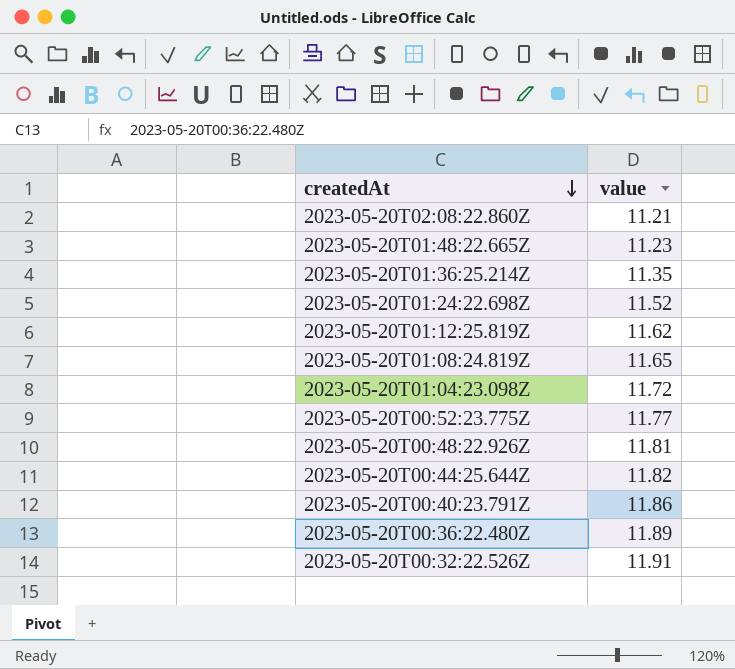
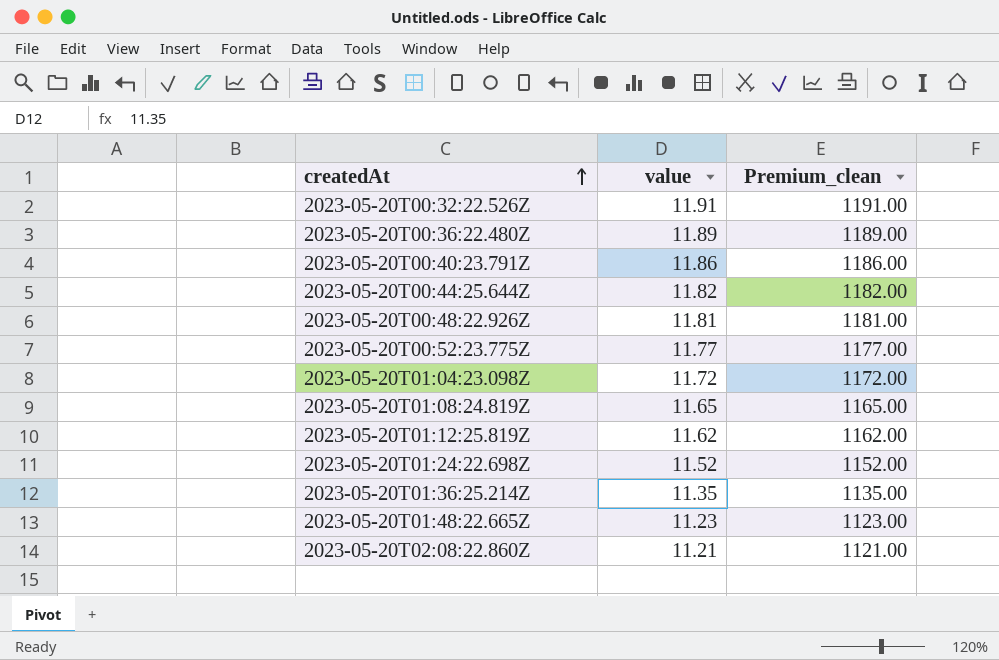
row order: createdAt descending -> createdAt ascending
column Premium_clean | formula: none -> [value] * 100

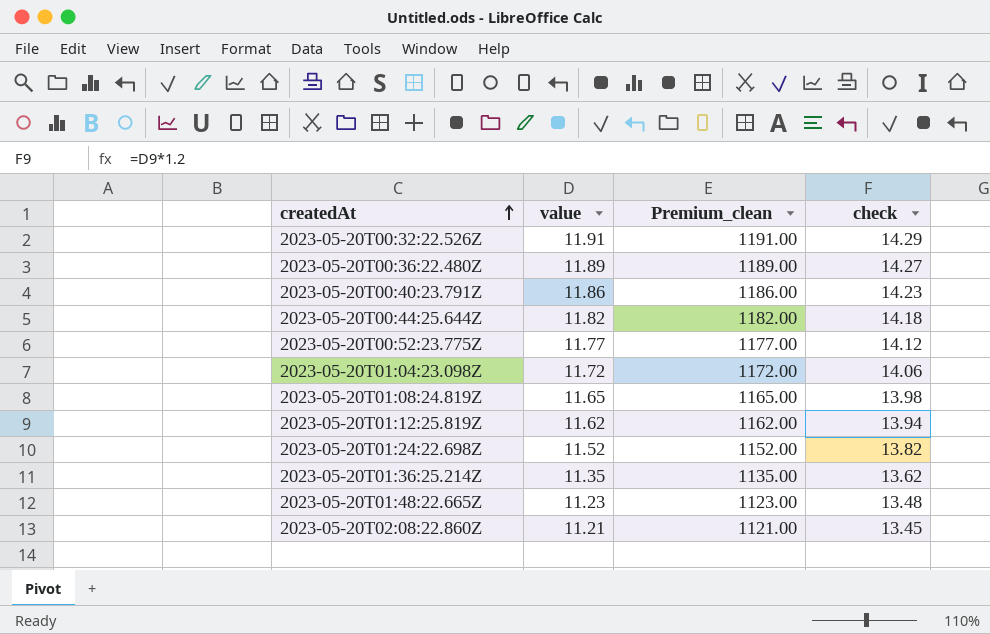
column check | formula: none -> [value] * 1.2
row 2023-05-20T00:48:22.926Z: 11.81 | 1181.00 -> none

